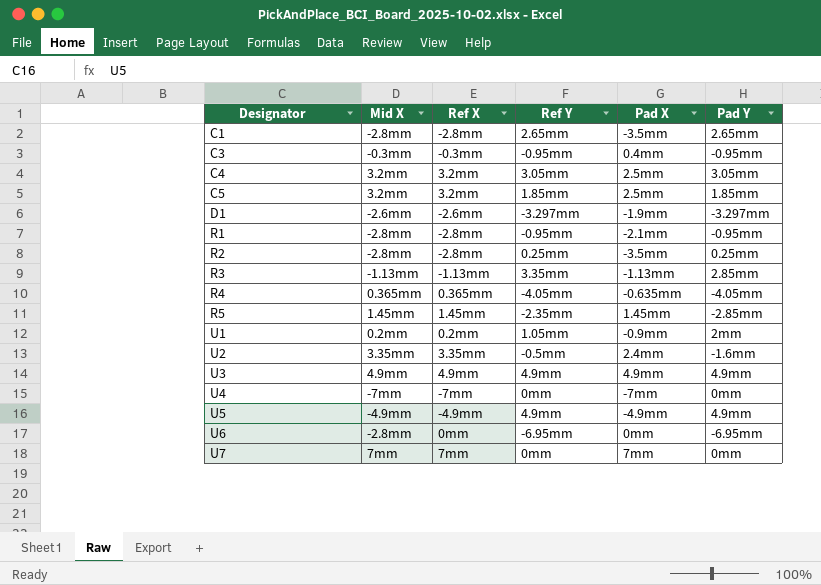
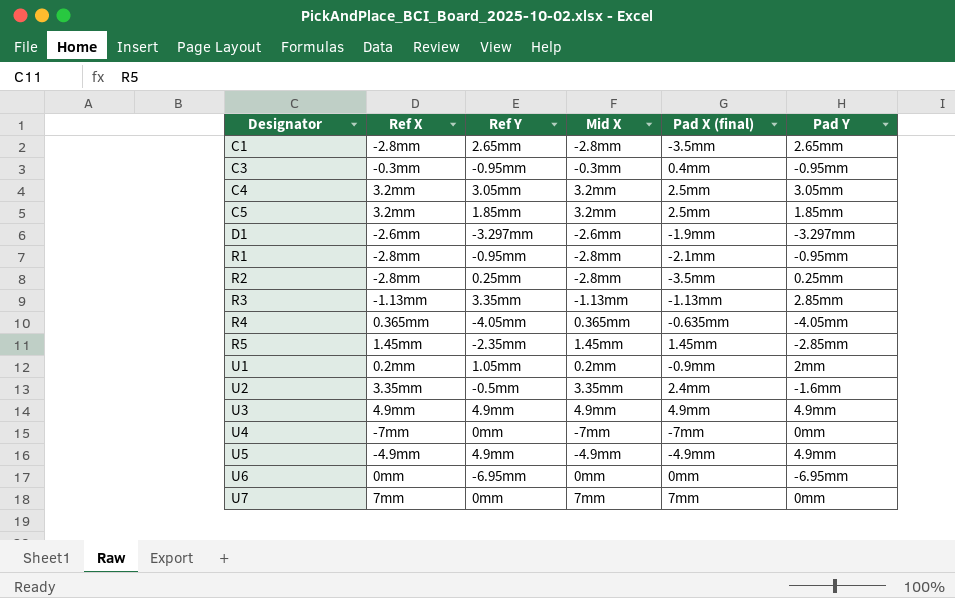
column Mid X | position: 2 -> 4
column name: Pad X -> Pad X (final)
U6 | Mid X: -2.8mm -> 0mm

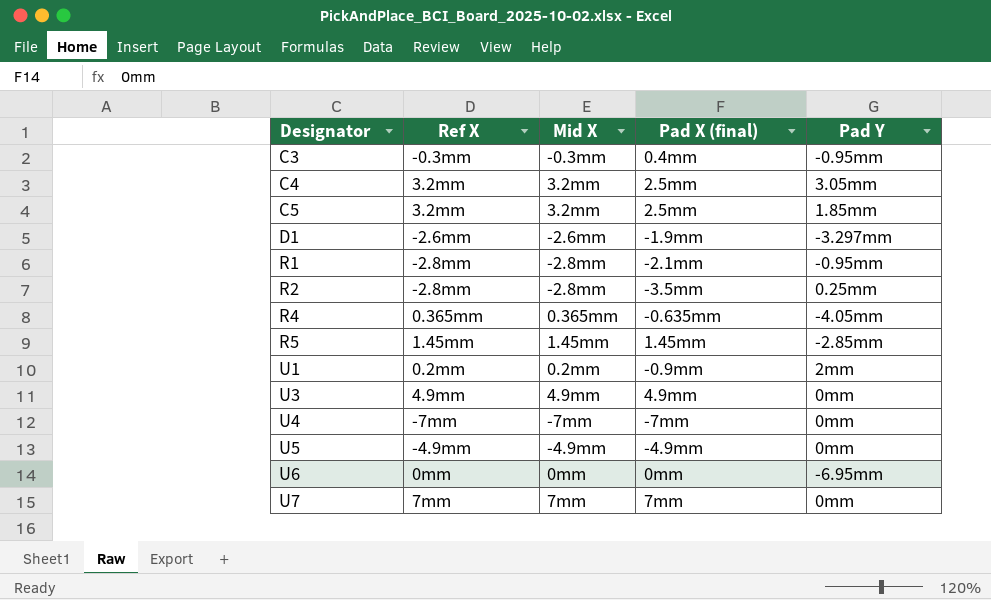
column Ref Y | position: 3 -> none
row C1: -2.8mm | 2.65mm | -2.8mm | -3.5mm | 2.65mm -> none
row R3: -1.13mm | 3.35mm | -1.13mm | -1.13mm | 2.85mm -> none
row U2: 3.35mm | -0.5mm | 3.35mm | 2.4mm | -1.6mm -> none
U3 | Pad Y: 4.9mm -> 0mm
U5 | Pad Y: 4.9mm -> 0mm

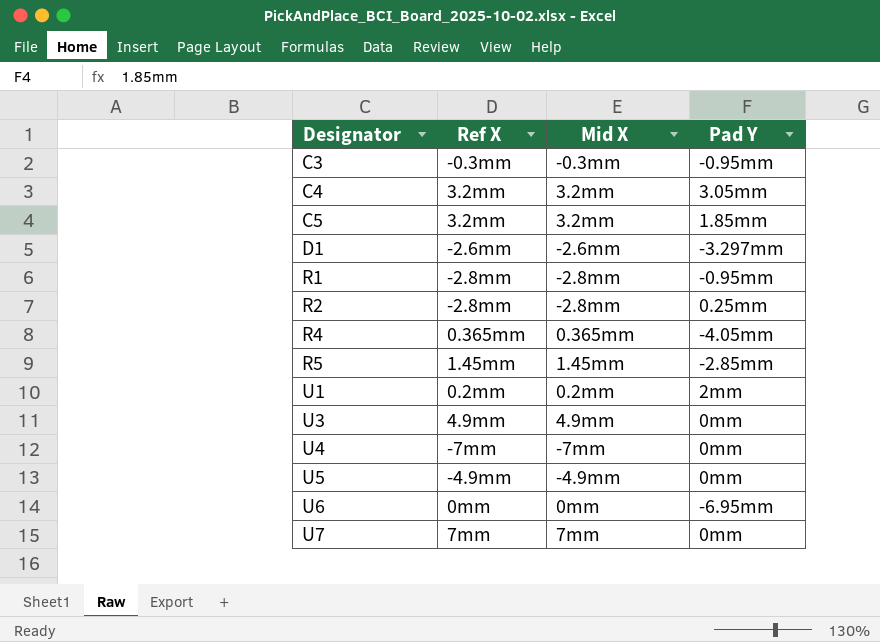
column Pad X (final) | position: 4 -> none

